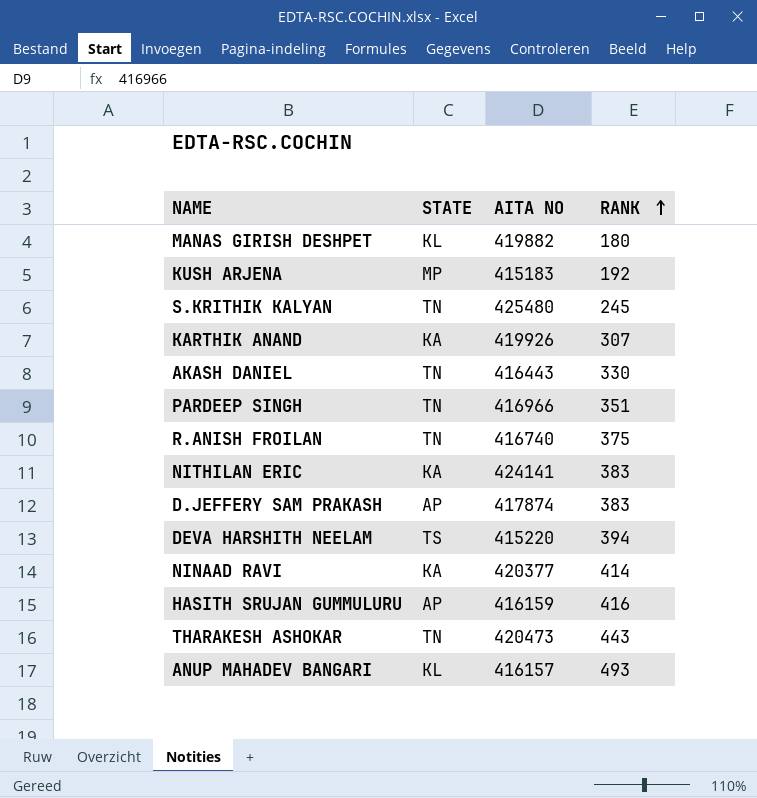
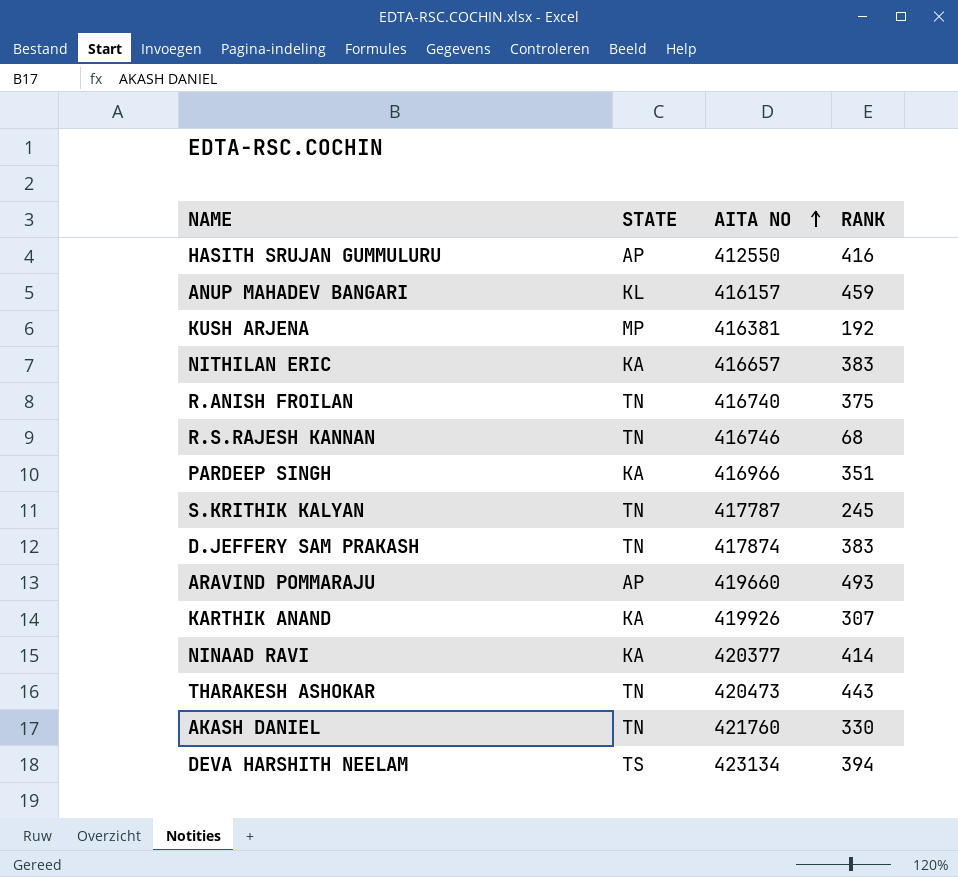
row order: RANK ascending -> AITA NO ascending
row MANAS GIRISH DESHPET: KL | 419882 | 180 -> none
HASITH SRUJAN GUMMULURU | AITA NO: 416159 -> 412550
ANUP MAHADEV BANGARI | RANK: 493 -> 459
KUSH ARJENA | AITA NO: 415183 -> 416381
NITHILAN ERIC | AITA NO: 424141 -> 416657
row R.S.RAJESH KANNAN: none -> TN | 416746 | 68
PARDEEP SINGH | STATE: TN -> KA
S.KRITHIK KALYAN | AITA NO: 425480 -> 417787
D.JEFFERY SAM PRAKASH | STATE: AP -> TN
row ARAVIND POMMARAJU: none -> AP | 419660 | 493
AKASH DANIEL | AITA NO: 416443 -> 421760
DEVA HARSHITH NEELAM | AITA NO: 415220 -> 423134

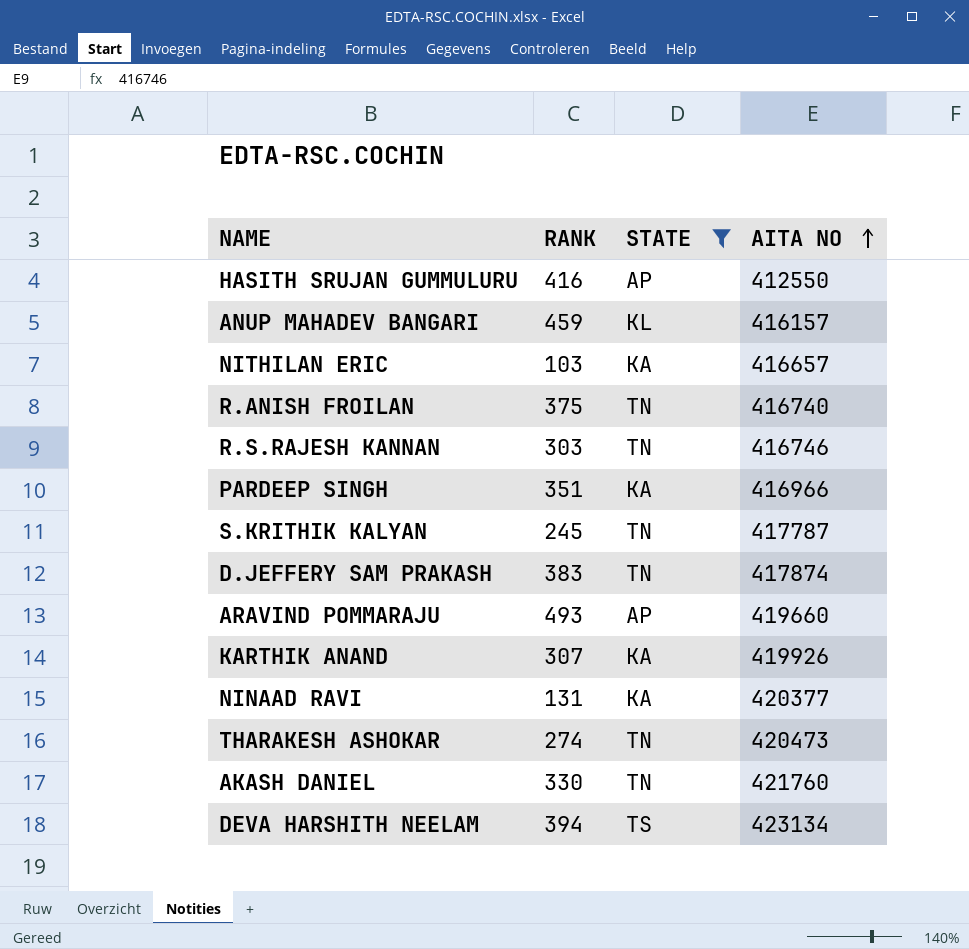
filter: none -> STATE != MP
column RANK | position: 4 -> 2
NITHILAN ERIC | RANK: 383 -> 103
R.S.RAJESH KANNAN | RANK: 68 -> 303
NINAAD RAVI | RANK: 414 -> 131
THARAKESH ASHOKAR | RANK: 443 -> 274

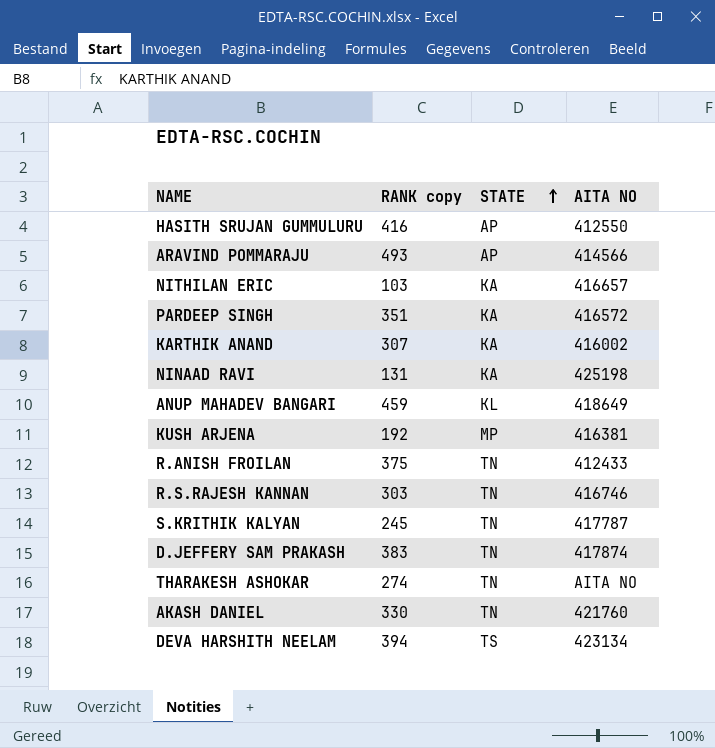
filter: STATE != MP -> none
row order: AITA NO ascending -> STATE ascending
column name: RANK -> RANK copy
ARAVIND POMMARAJU | AITA NO: 419660 -> 414566
PARDEEP SINGH | AITA NO: 416966 -> 416572
KARTHIK ANAND | AITA NO: 419926 -> 416002
NINAAD RAVI | AITA NO: 420377 -> 425198
ANUP MAHADEV BANGARI | AITA NO: 416157 -> 418649
R.ANISH FROILAN | AITA NO: 416740 -> 412433
THARAKESH ASHOKAR | AITA NO: 420473 -> AITA NO

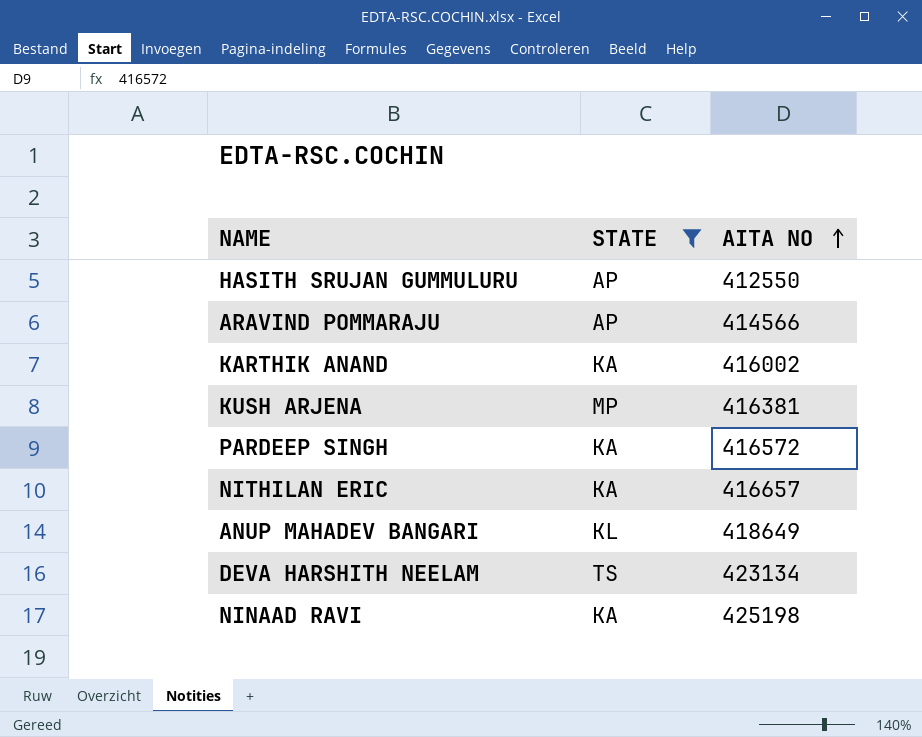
filter: none -> STATE != TN
row order: STATE ascending -> AITA NO ascending
column RANK copy | position: 2 -> none

